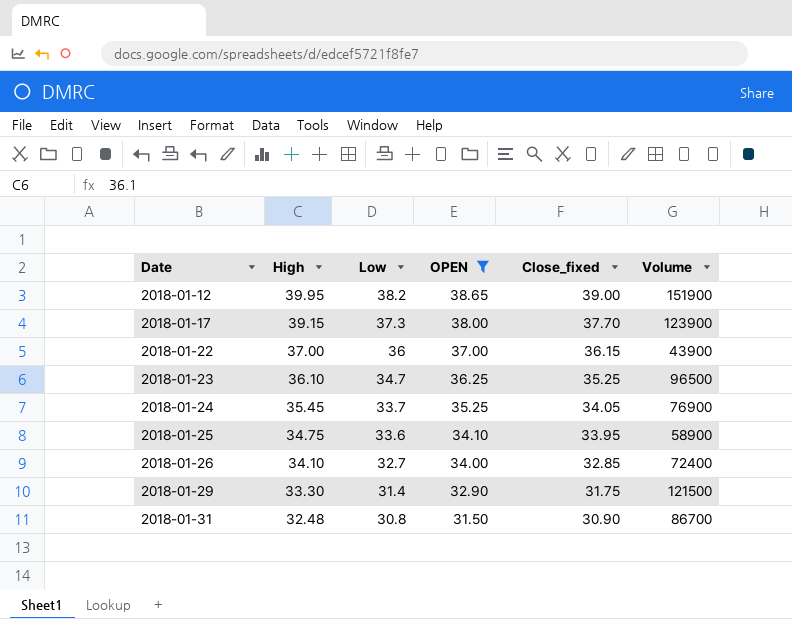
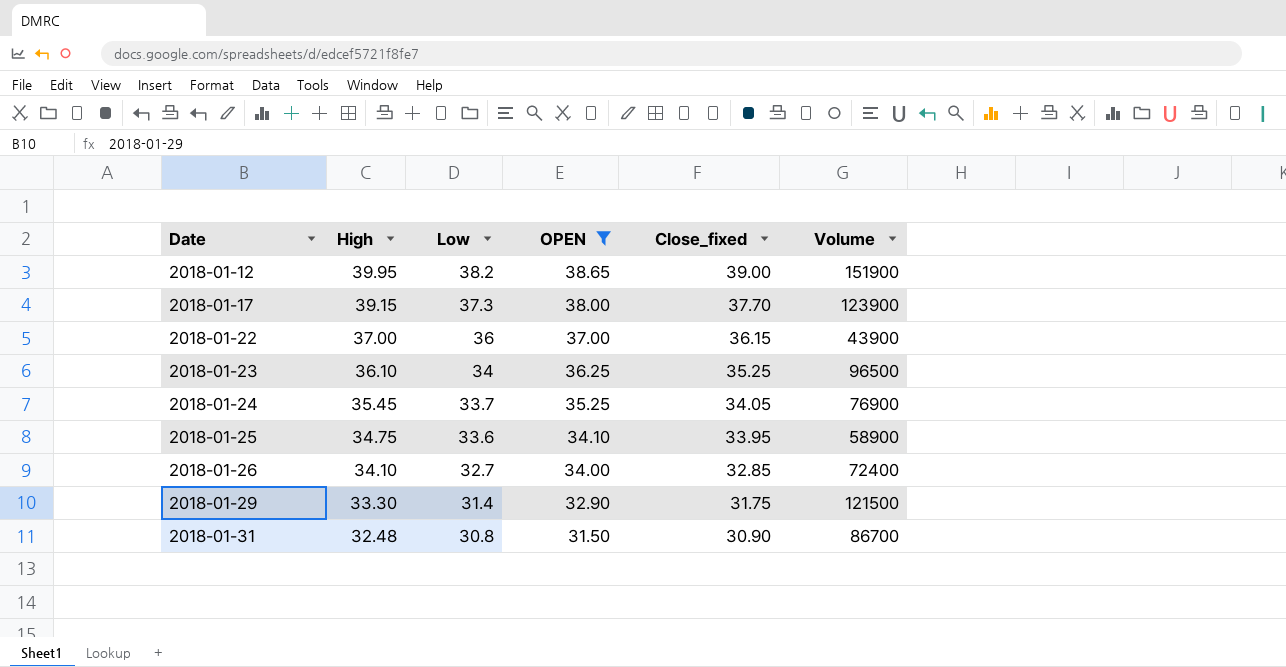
2018-01-23 | Low: 34.7 -> 34

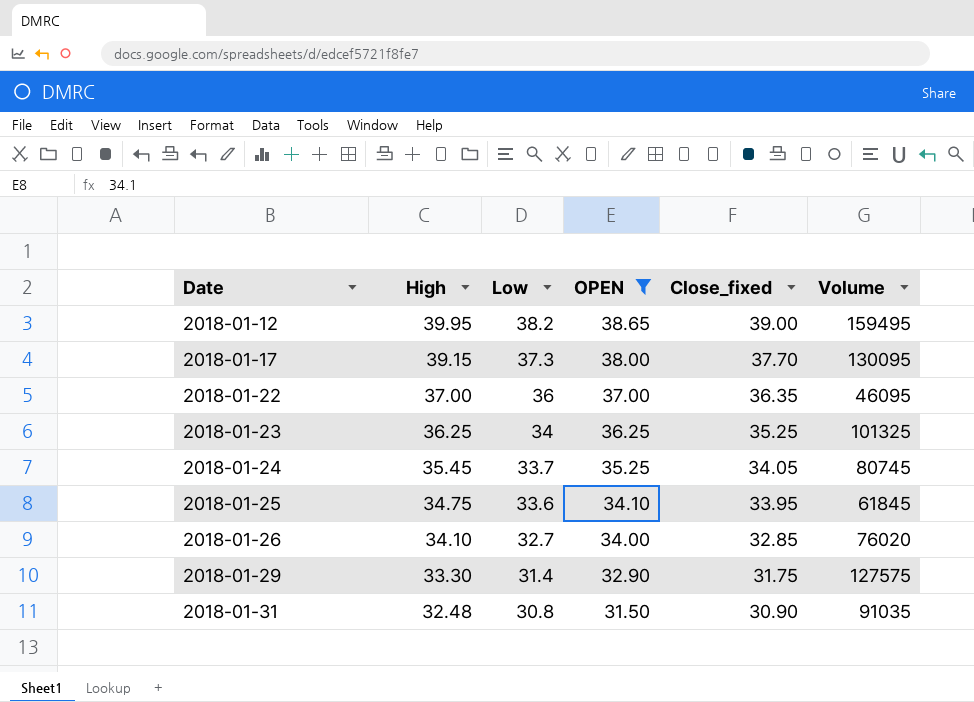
2018-01-12 | Volume: 151900 -> 159495
2018-01-17 | Volume: 123900 -> 130095
2018-01-22 | Close_fixed: 36.15 -> 36.35
2018-01-22 | Volume: 43900 -> 46095
2018-01-23 | High: 36.10 -> 36.25
2018-01-23 | Volume: 96500 -> 101325
2018-01-24 | Volume: 76900 -> 80745
2018-01-25 | Volume: 58900 -> 61845
2018-01-26 | Volume: 72400 -> 76020
2018-01-29 | Volume: 121500 -> 127575
2018-01-31 | Volume: 86700 -> 91035

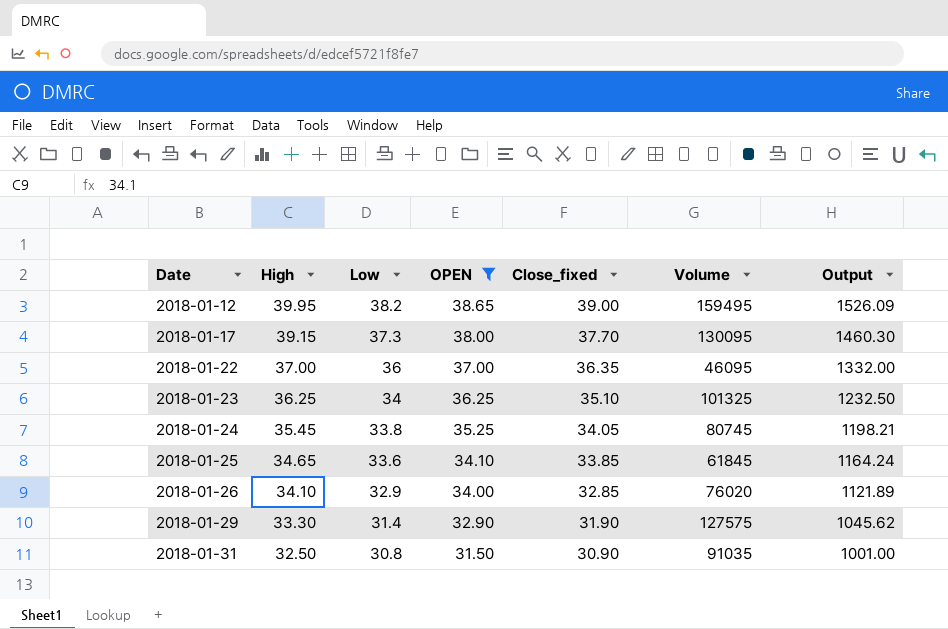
column Output | formula: none -> [High] * [Low]
2018-01-23 | Close_fixed: 35.25 -> 35.10
2018-01-24 | Low: 33.7 -> 33.8
2018-01-25 | High: 34.75 -> 34.65
2018-01-25 | Close_fixed: 33.95 -> 33.85
2018-01-26 | Low: 32.7 -> 32.9
2018-01-29 | Close_fixed: 31.75 -> 31.90
2018-01-31 | High: 32.48 -> 32.50

